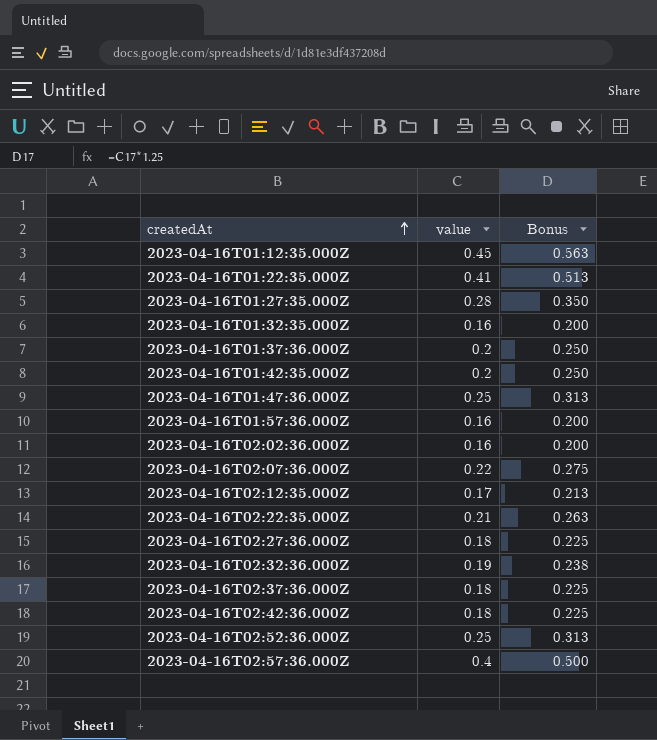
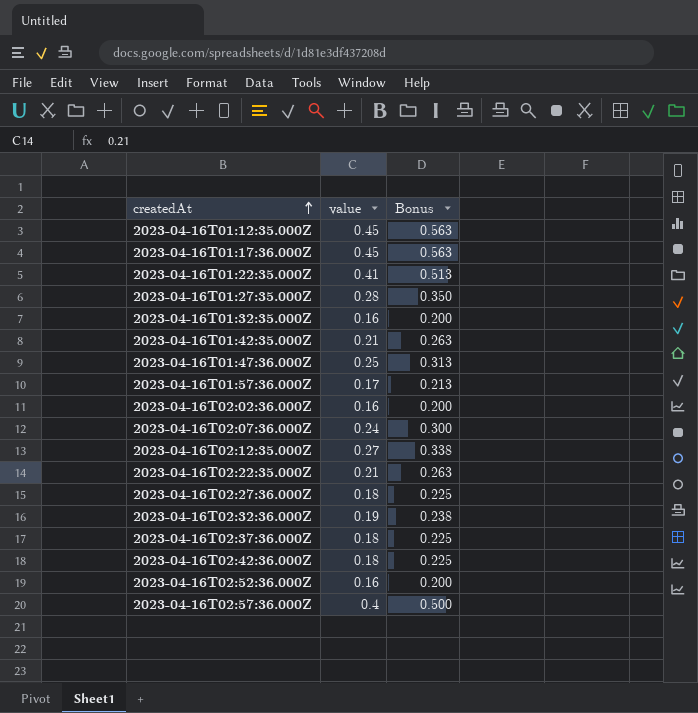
row 2023-04-16T01:37:36.000Z: 0.2 | 0.250 -> none
row 2023-04-16T01:17:36.000Z: none -> 0.45 | 0.563
2023-04-16T01:42:35.000Z | value: 0.2 -> 0.21
2023-04-16T01:42:35.000Z | Bonus: 0.250 -> 0.263
2023-04-16T01:57:36.000Z | value: 0.16 -> 0.17
2023-04-16T01:57:36.000Z | Bonus: 0.200 -> 0.213
2023-04-16T02:07:36.000Z | value: 0.22 -> 0.24
2023-04-16T02:07:36.000Z | Bonus: 0.275 -> 0.300
2023-04-16T02:12:35.000Z | value: 0.17 -> 0.27
2023-04-16T02:12:35.000Z | Bonus: 0.213 -> 0.338
2023-04-16T02:52:36.000Z | value: 0.25 -> 0.16
2023-04-16T02:52:36.000Z | Bonus: 0.313 -> 0.200

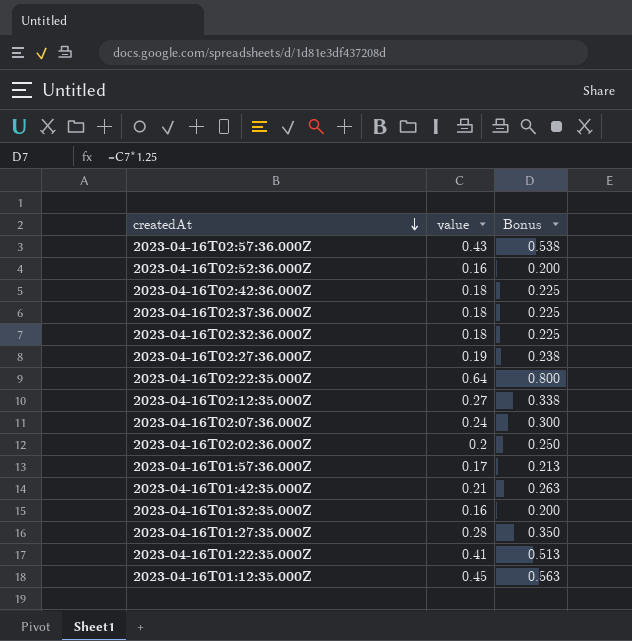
row order: createdAt ascending -> createdAt descending
row 2023-04-16T01:17:36.000Z: 0.45 | 0.563 -> none
row 2023-04-16T01:47:36.000Z: 0.25 | 0.313 -> none
2023-04-16T02:57:36.000Z | value: 0.4 -> 0.43
2023-04-16T02:57:36.000Z | Bonus: 0.500 -> 0.538
2023-04-16T02:32:36.000Z | value: 0.19 -> 0.18
2023-04-16T02:32:36.000Z | Bonus: 0.238 -> 0.225
2023-04-16T02:27:36.000Z | value: 0.18 -> 0.19
2023-04-16T02:27:36.000Z | Bonus: 0.225 -> 0.238
2023-04-16T02:22:35.000Z | value: 0.21 -> 0.64
2023-04-16T02:22:35.000Z | Bonus: 0.263 -> 0.800
2023-04-16T02:02:36.000Z | value: 0.16 -> 0.2
2023-04-16T02:02:36.000Z | Bonus: 0.200 -> 0.250

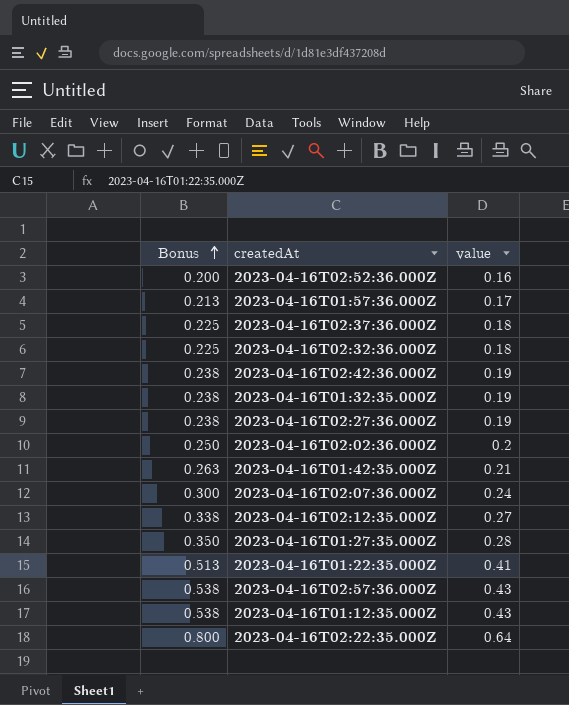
row order: createdAt descending -> Bonus ascending
column Bonus | position: 3 -> 1
2023-04-16T02:42:36.000Z | Bonus: 0.225 -> 0.238
2023-04-16T02:42:36.000Z | value: 0.18 -> 0.19
2023-04-16T01:32:35.000Z | Bonus: 0.200 -> 0.238
2023-04-16T01:32:35.000Z | value: 0.16 -> 0.19
2023-04-16T01:12:35.000Z | Bonus: 0.563 -> 0.538
2023-04-16T01:12:35.000Z | value: 0.45 -> 0.43

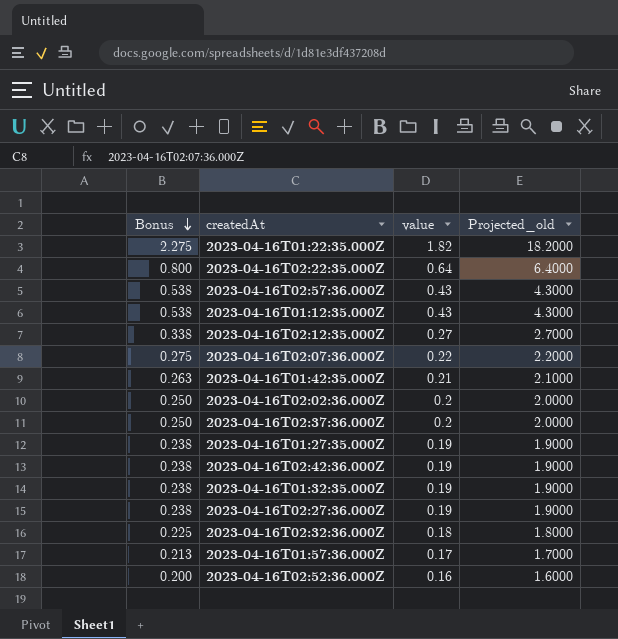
row order: Bonus ascending -> Bonus descending
column Projected_old | formula: none -> [value] * 10
2023-04-16T01:22:35.000Z | Bonus: 0.513 -> 2.275
2023-04-16T01:22:35.000Z | value: 0.41 -> 1.82
2023-04-16T02:07:36.000Z | Bonus: 0.300 -> 0.275
2023-04-16T02:07:36.000Z | value: 0.24 -> 0.22
2023-04-16T02:37:36.000Z | Bonus: 0.225 -> 0.250
2023-04-16T02:37:36.000Z | value: 0.18 -> 0.2
2023-04-16T01:27:35.000Z | Bonus: 0.350 -> 0.238
2023-04-16T01:27:35.000Z | value: 0.28 -> 0.19

